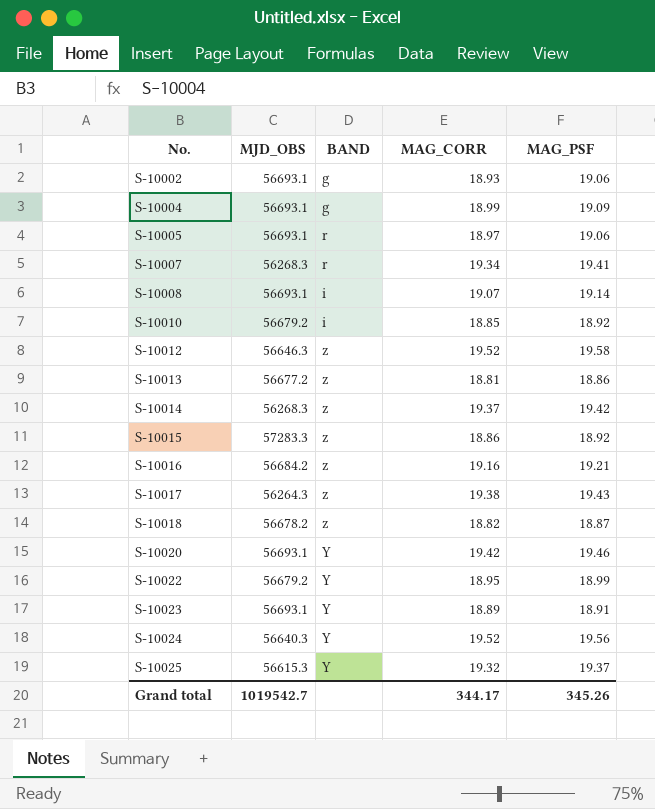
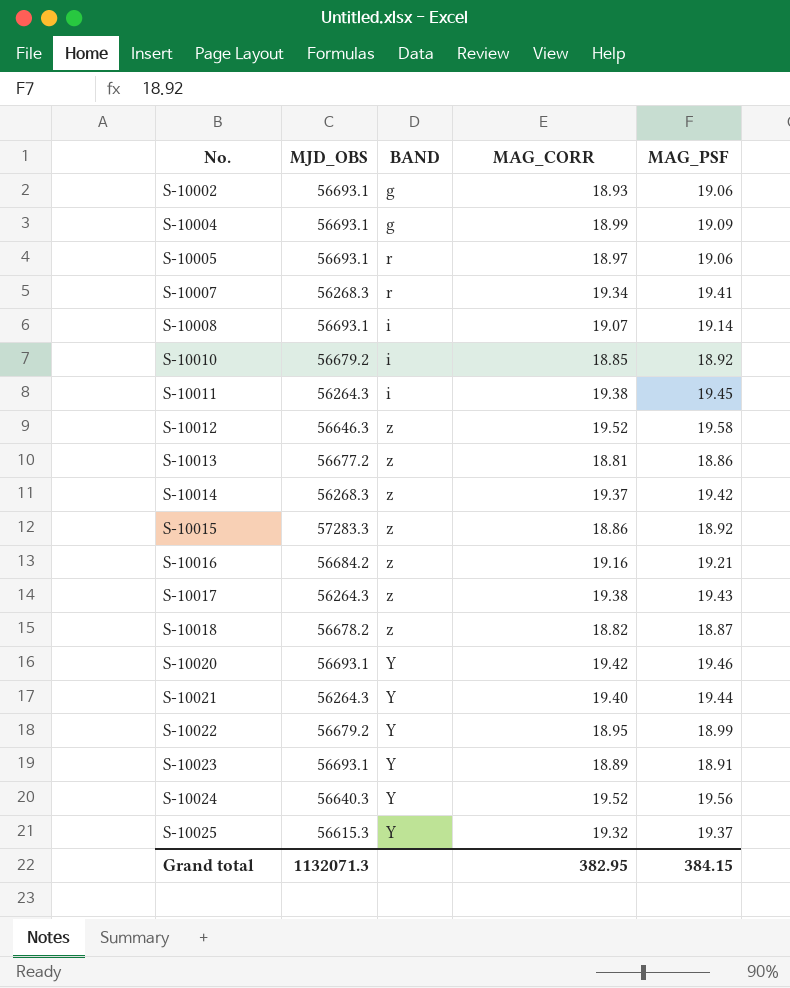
row S-10011: none -> 56264.3 | i | 19.38 | 19.45
row S-10021: none -> 56264.3 | Y | 19.40 | 19.44
Grand total | MJD_OBS: 1019542.7 -> 1132071.3
Grand total | MAG_CORR: 344.17 -> 382.95
Grand total | MAG_PSF: 345.26 -> 384.15

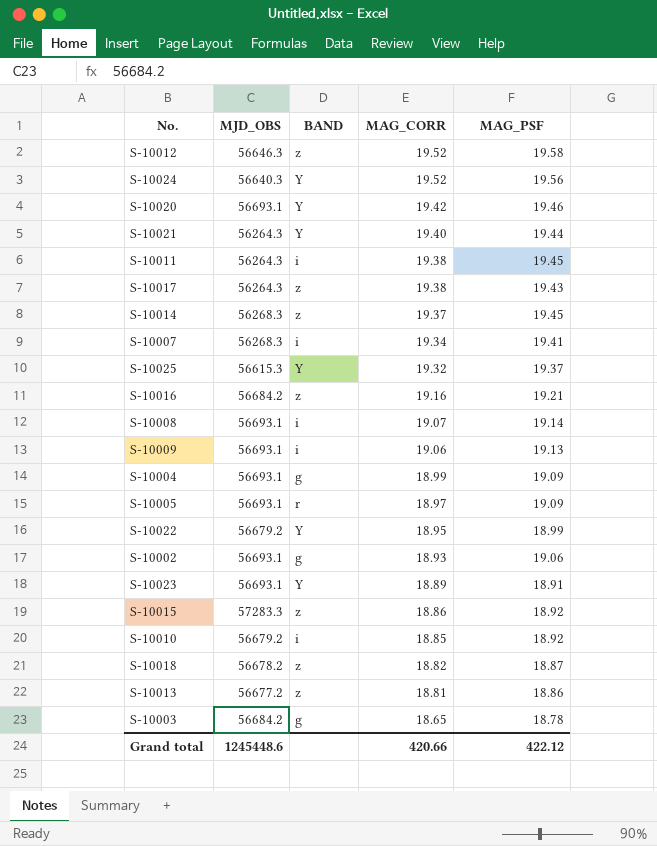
row order: No. ascending -> MAG_CORR descending
S-10014 | MAG_PSF: 19.42 -> 19.45
S-10007 | BAND: r -> i
row S-10009: none -> 56693.1 | i | 19.06 | 19.13
S-10005 | MAG_PSF: 19.06 -> 19.09
row S-10003: none -> 56684.2 | g | 18.65 | 18.78
Grand total | MJD_OBS: 1132071.3 -> 1245448.6
Grand total | MAG_CORR: 382.95 -> 420.66
Grand total | MAG_PSF: 384.15 -> 422.12

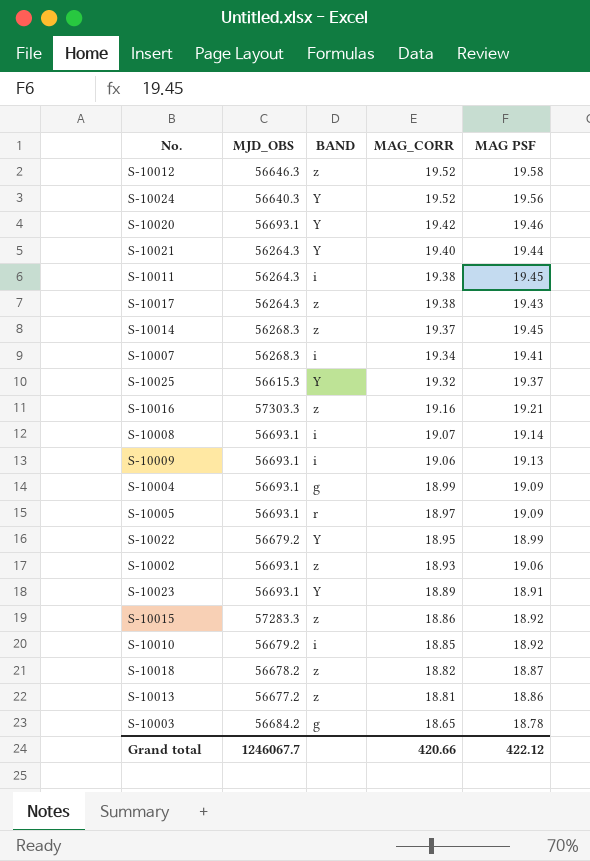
column name: MAG_PSF -> MAG PSF
S-10016 | MJD_OBS: 56684.2 -> 57303.3
S-10002 | BAND: g -> z
Grand total | MJD_OBS: 1245448.6 -> 1246067.7

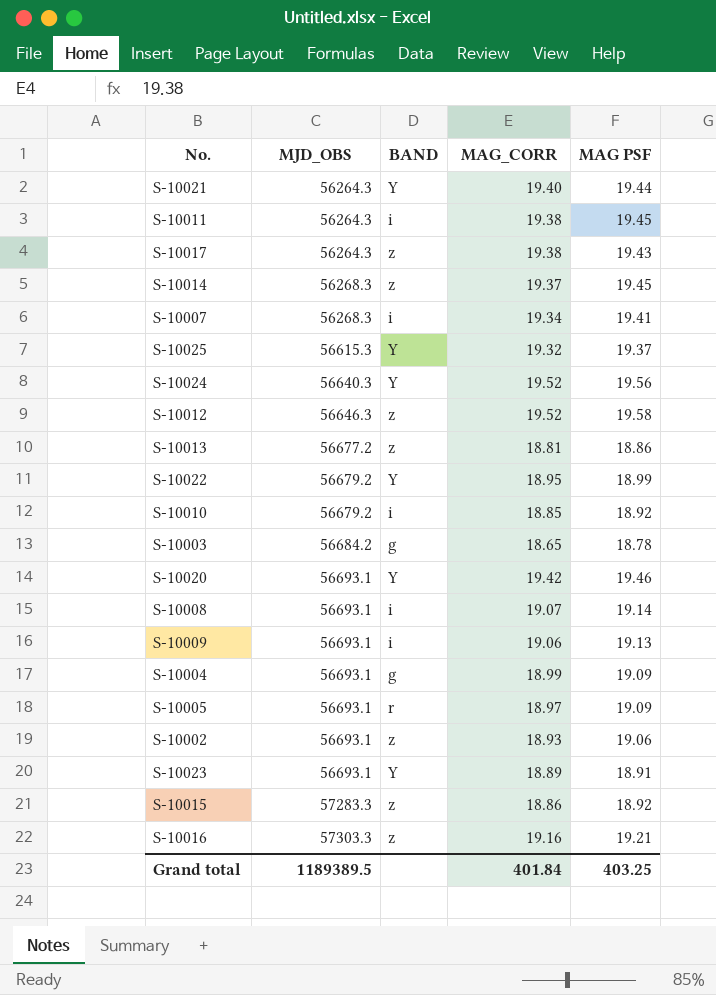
row order: MAG_CORR descending -> MJD_OBS ascending
row S-10018: 56678.2 | z | 18.82 | 18.87 -> none
Grand total | MJD_OBS: 1246067.7 -> 1189389.5
Grand total | MAG_CORR: 420.66 -> 401.84
Grand total | MAG PSF: 422.12 -> 403.25

